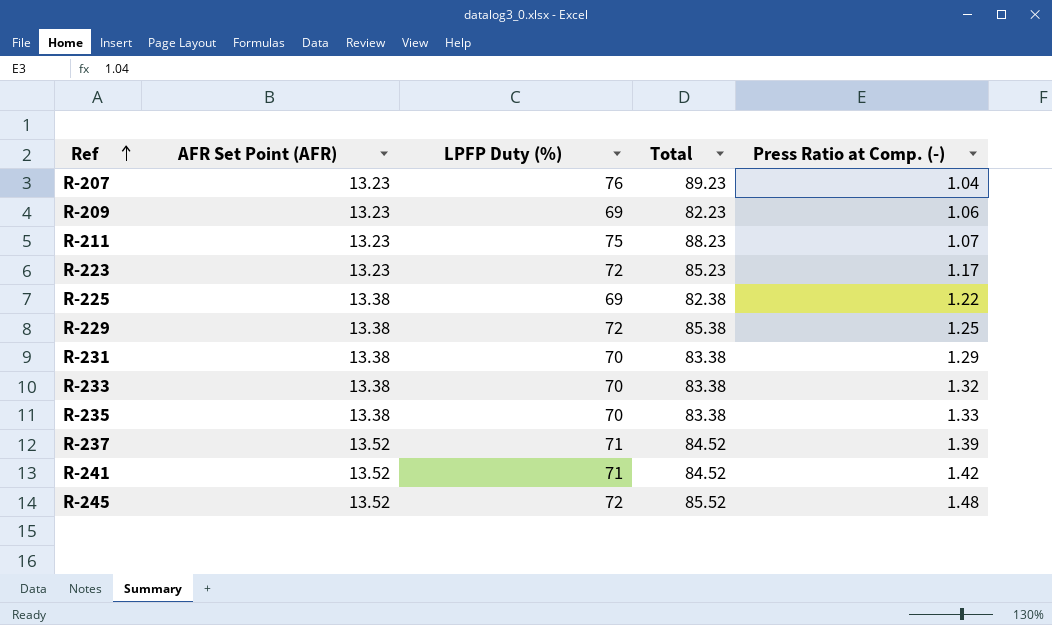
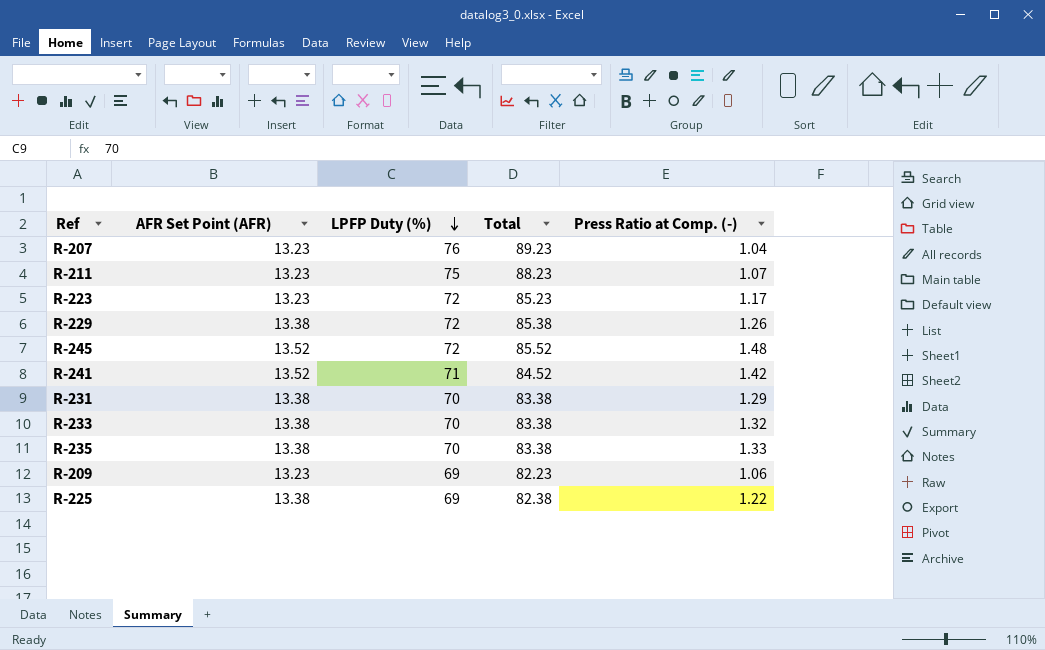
row order: Ref ascending -> LPFP Duty (%) descending
row R-237: 13.52 | 71 | 84.52 | 1.39 -> none
R-229 | Press Ratio at Comp. (-): 1.25 -> 1.26

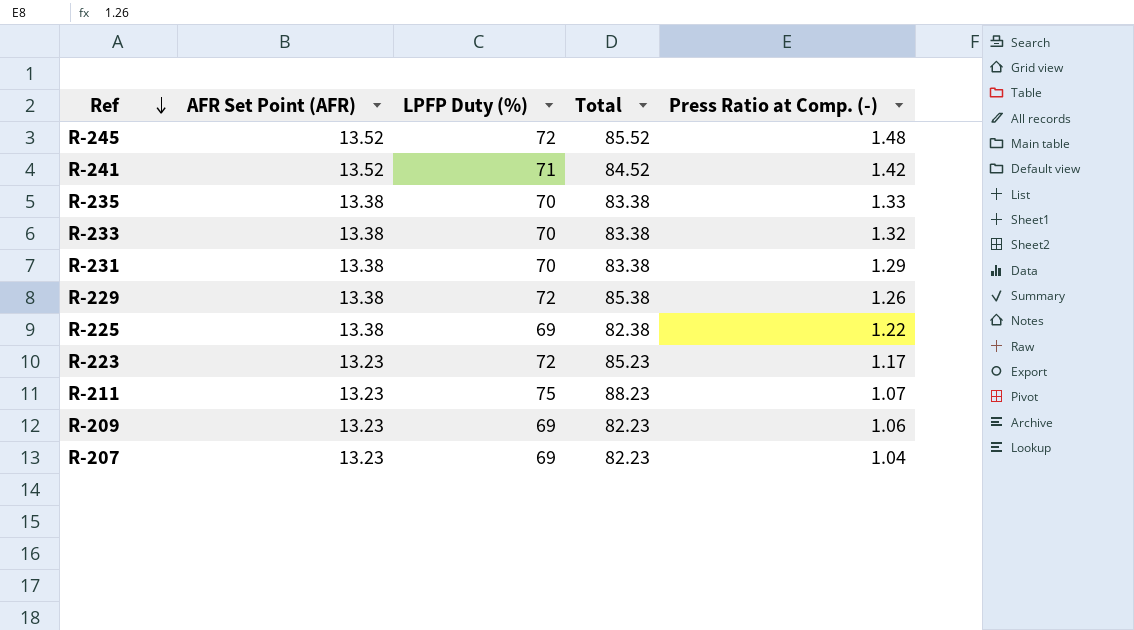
row order: LPFP Duty (%) descending -> Ref descending
R-207 | LPFP Duty (%): 76 -> 69
R-207 | Total: 89.23 -> 82.23

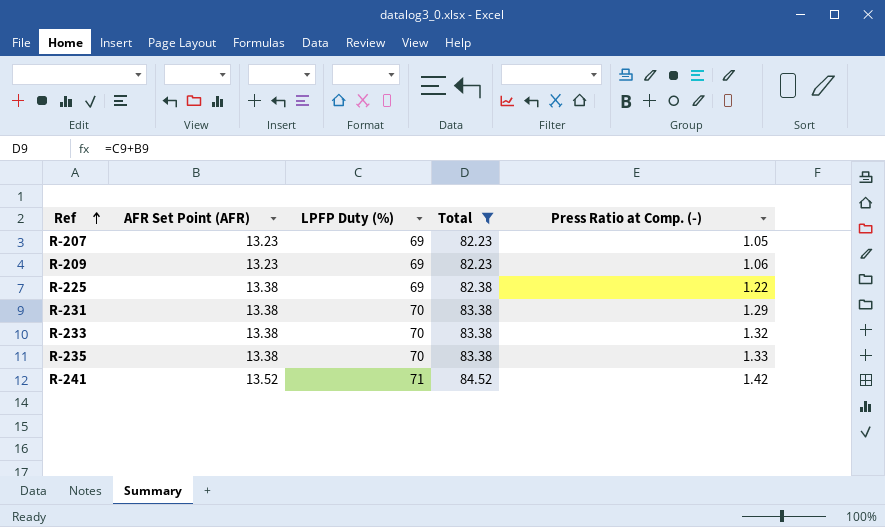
filter: none -> Total <= 84.52
row order: Ref descending -> Ref ascending
R-207 | Press Ratio at Comp. (-): 1.04 -> 1.05

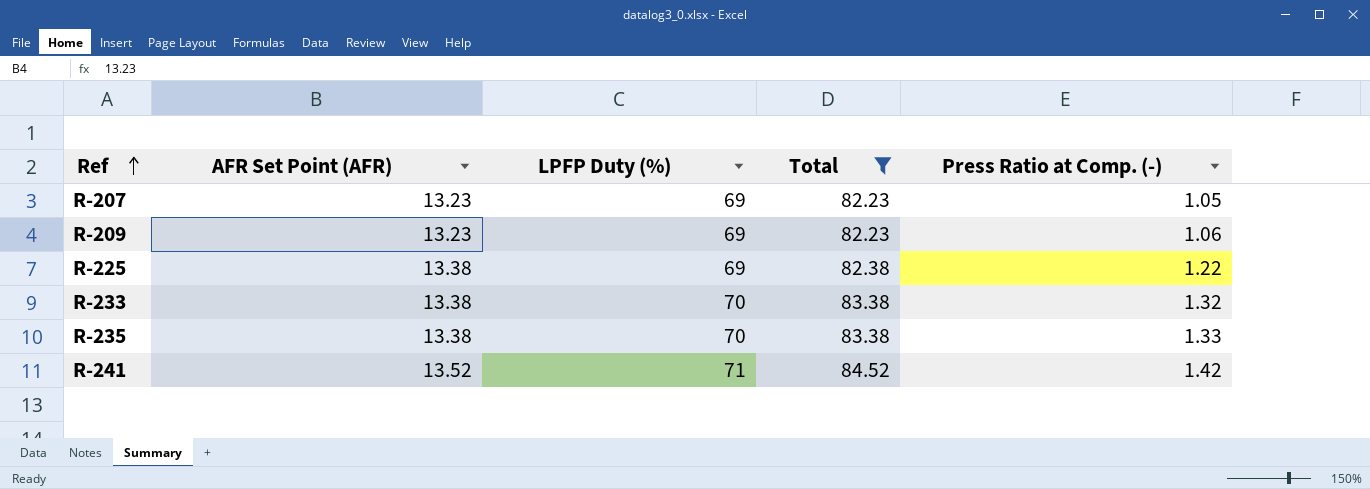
row R-231: 13.38 | 70 | 83.38 | 1.29 -> none

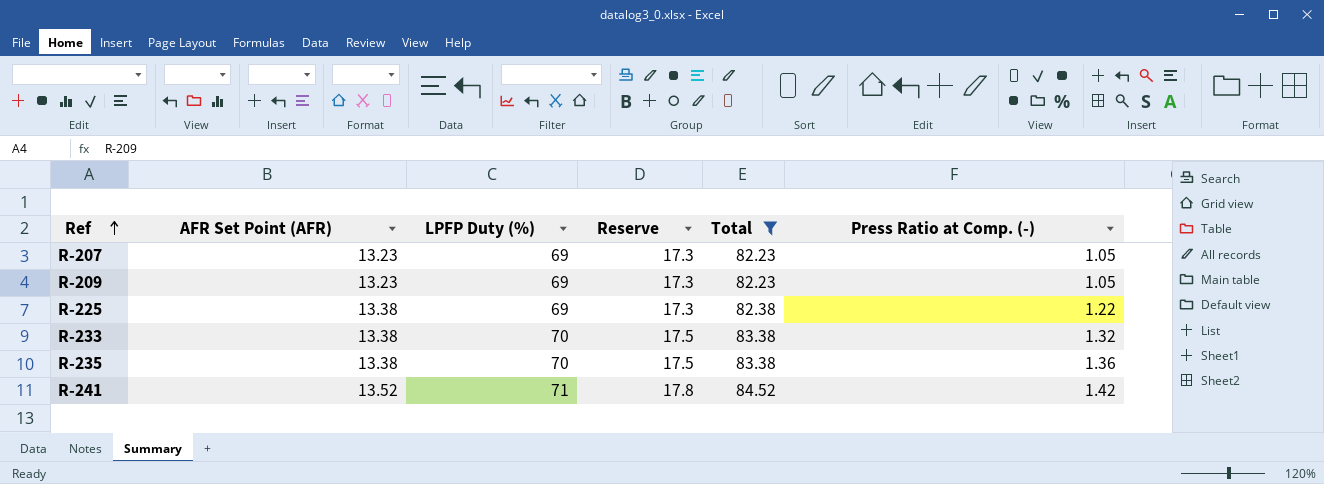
column Reserve | formula: none -> [LPFP Duty (%)] * 0.25
R-209 | Press Ratio at Comp. (-): 1.06 -> 1.05
R-235 | Press Ratio at Comp. (-): 1.33 -> 1.36

